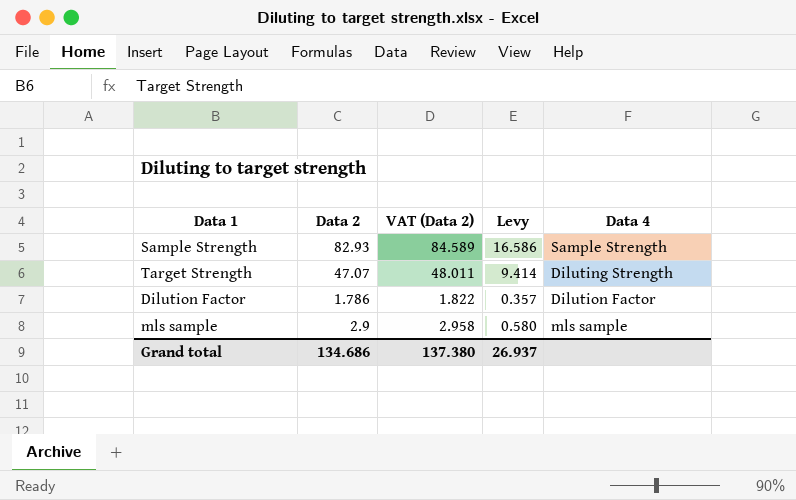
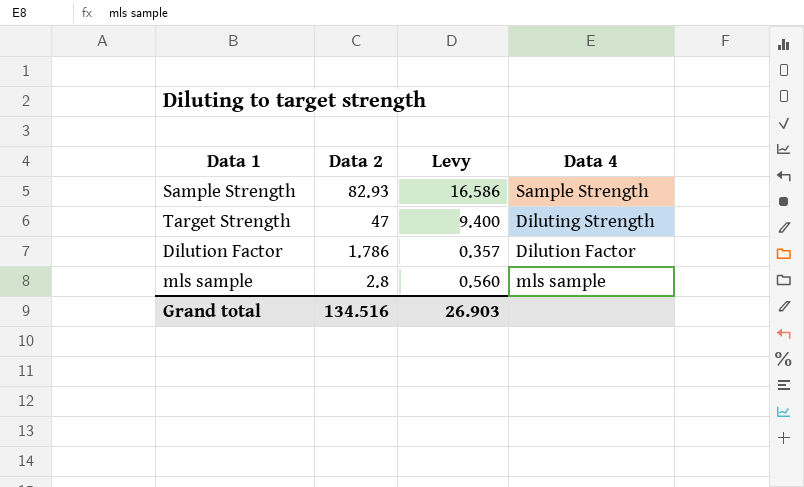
column VAT (Data 2) | formula: [Data 2] * 1.02 -> none
Target Strength | Data 2: 47.07 -> 47
Target Strength | Levy: 9.414 -> 9.400
mls sample | Data 2: 2.9 -> 2.8
mls sample | Levy: 0.580 -> 0.560
Grand total | Data 2: 134.686 -> 134.516
Grand total | Levy: 26.937 -> 26.903

